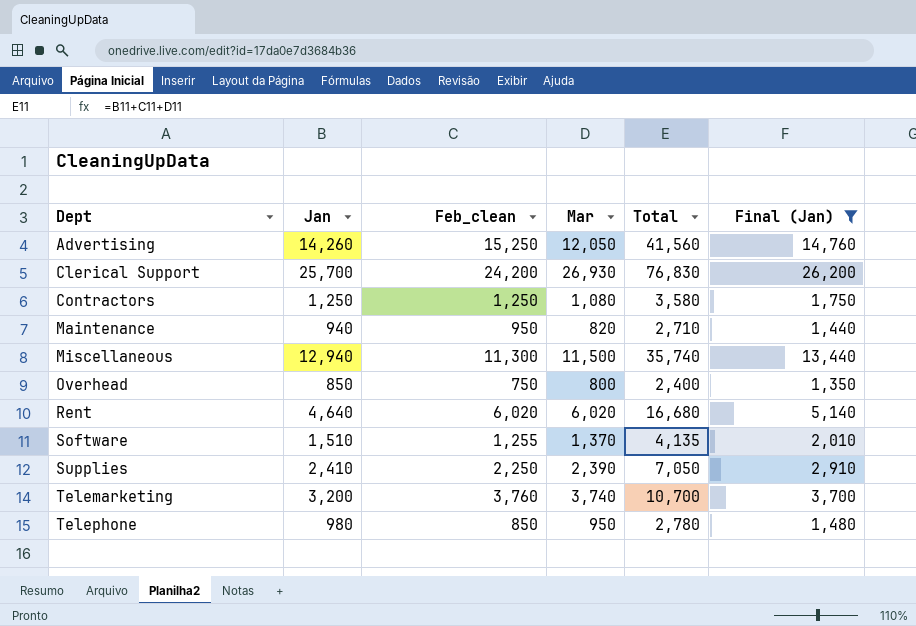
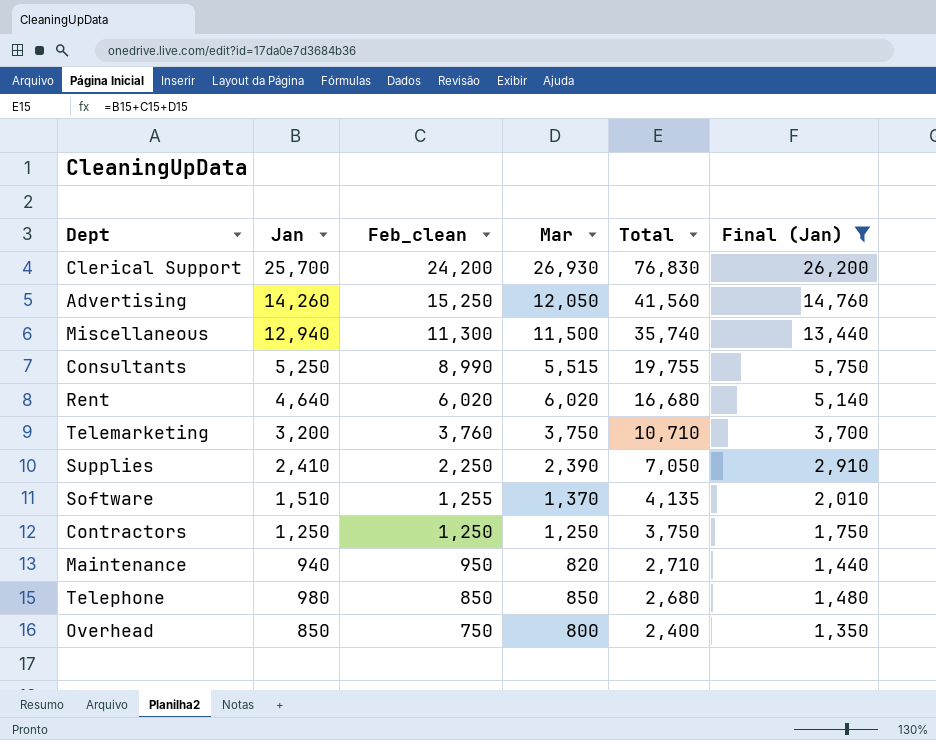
row order: Dept ascending -> Feb_clean descending
row Consultants: none -> 5,250 | 8,990 | 5,515 | 19,755 | 5,750
Telemarketing | Mar: 3,740 -> 3,750
Telemarketing | Total: 10,700 -> 10,710
Contractors | Mar: 1,080 -> 1,250
Contractors | Total: 3,580 -> 3,750
Telephone | Mar: 950 -> 850
Telephone | Total: 2,780 -> 2,680

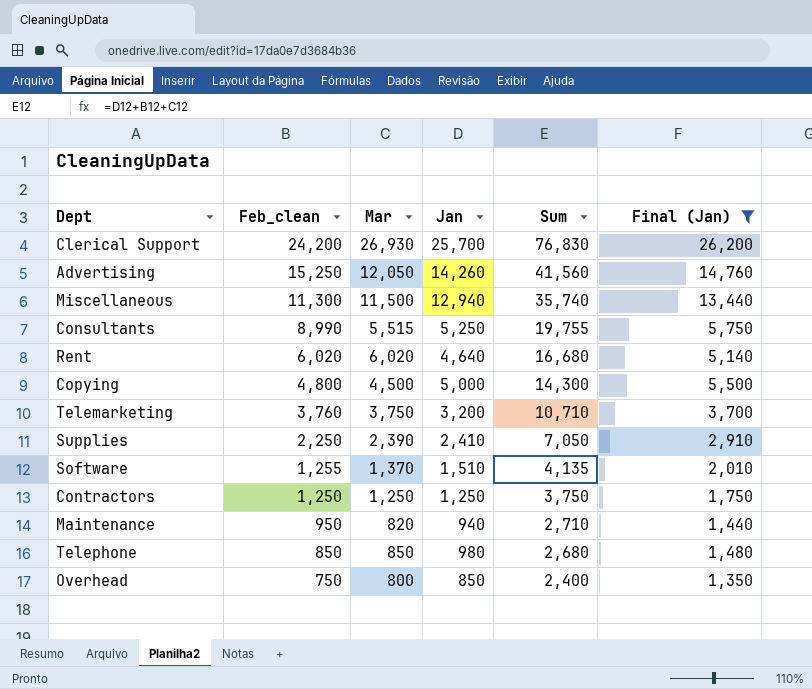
column Jan | position: 2 -> 4
column name: Total -> Sum
row Copying: none -> 4,800 | 4,500 | 5,000 | 14,300 | 5,500

